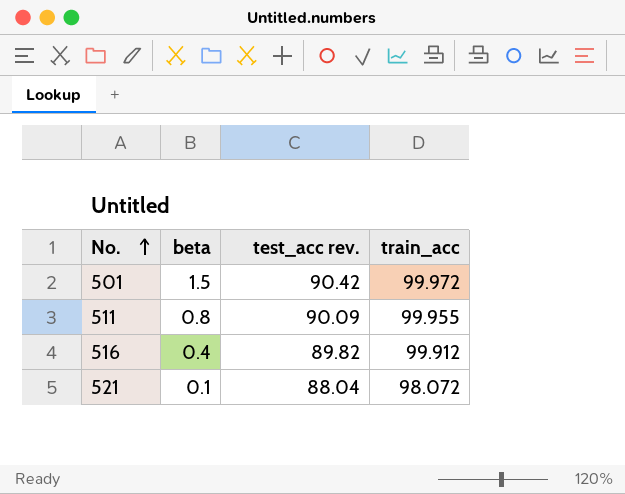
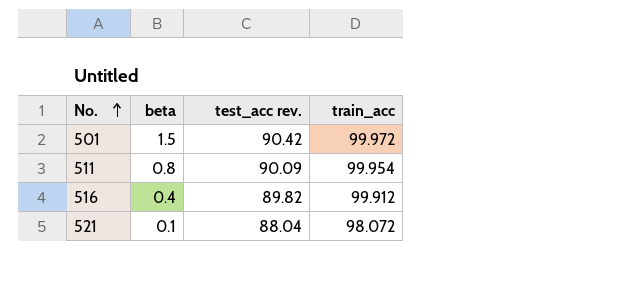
511 | train_acc: 99.955 -> 99.954

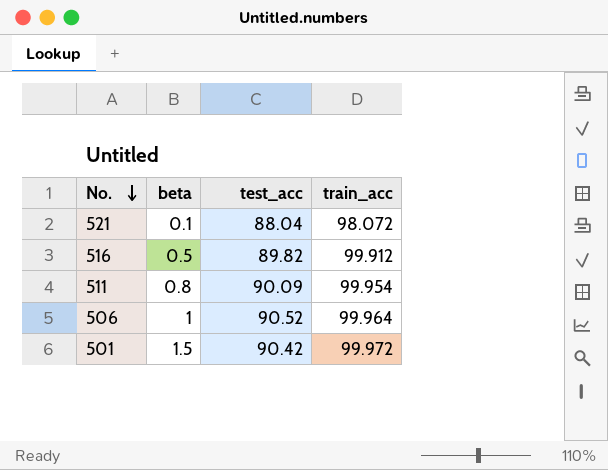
row order: No. ascending -> No. descending
column name: test_acc rev. -> test_acc
516 | beta: 0.4 -> 0.5
row 506: none -> 1 | 90.52 | 99.964

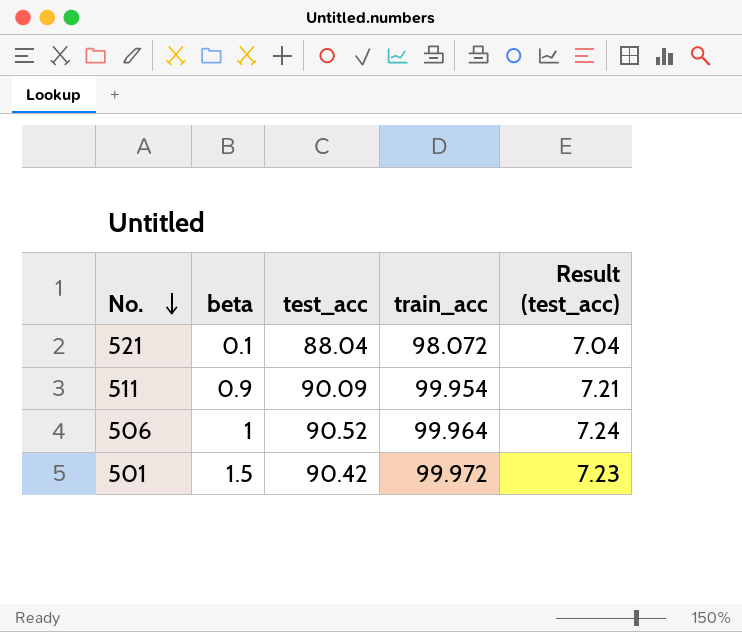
column Result (test_acc) | formula: none -> [test_acc] * 0.08
row 516: 0.5 | 89.82 | 99.912 -> none
511 | beta: 0.8 -> 0.9

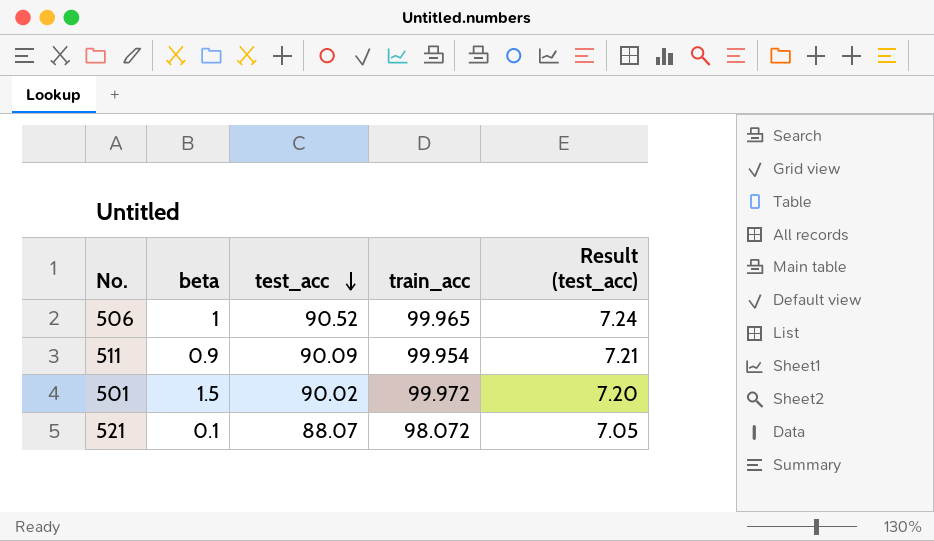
row order: No. descending -> test_acc descending
506 | train_acc: 99.964 -> 99.965
501 | test_acc: 90.42 -> 90.02
501 | Result (test_acc): 7.23 -> 7.20
521 | test_acc: 88.04 -> 88.07
521 | Result (test_acc): 7.04 -> 7.05

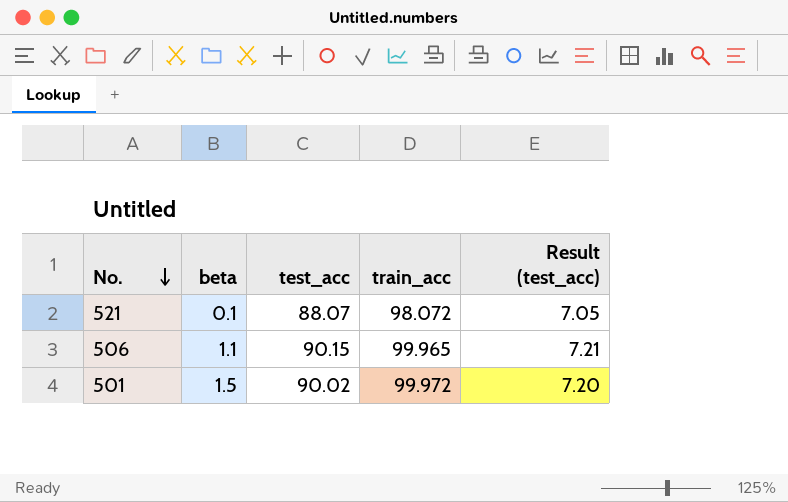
row order: test_acc descending -> No. descending
row 511: 0.9 | 90.09 | 99.954 | 7.21 -> none
506 | beta: 1 -> 1.1
506 | test_acc: 90.52 -> 90.15
506 | Result (test_acc): 7.24 -> 7.21

